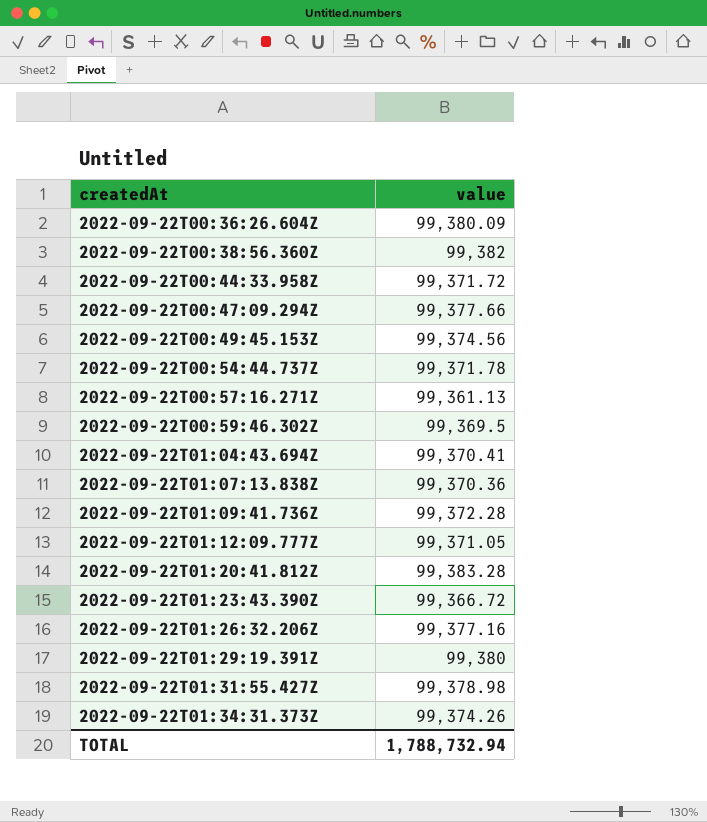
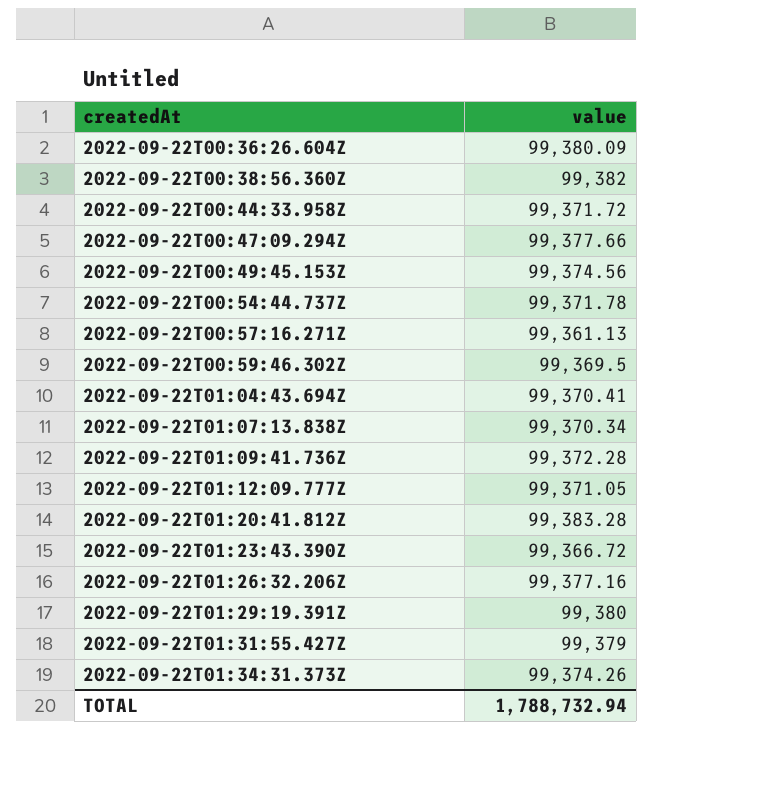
2022-09-22T01:07:13.838Z | value: 99,370.36 -> 99,370.34
2022-09-22T01:31:55.427Z | value: 99,378.98 -> 99,379

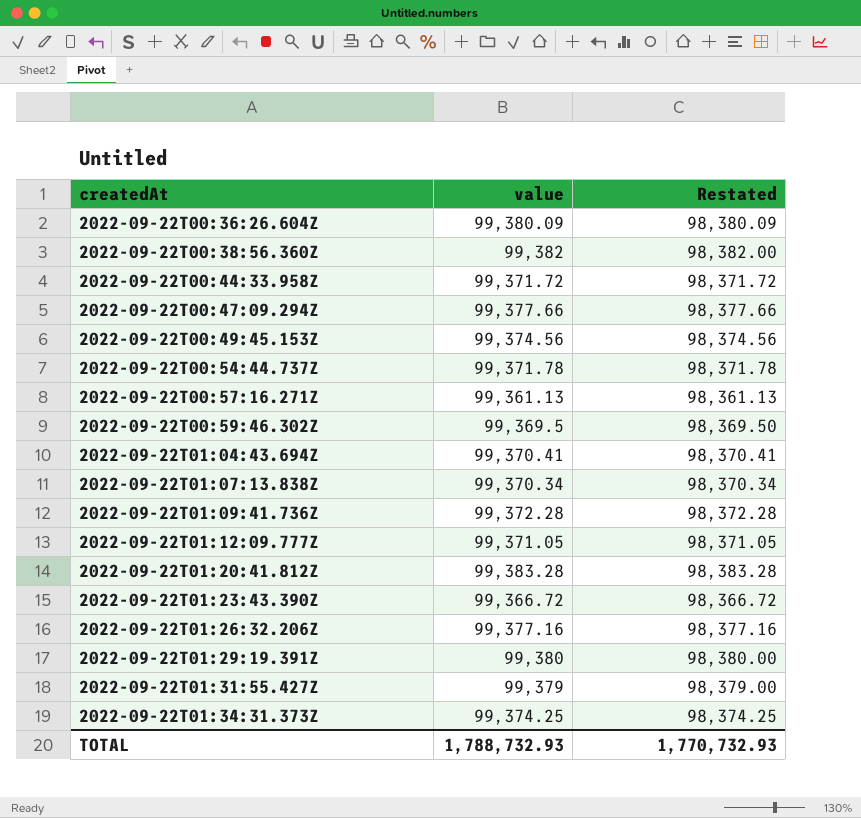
column Restated | formula: none -> [value] - 1000
2022-09-22T01:34:31.373Z | value: 99,374.26 -> 99,374.25
TOTAL | value: 1,788,732.94 -> 1,788,732.93

